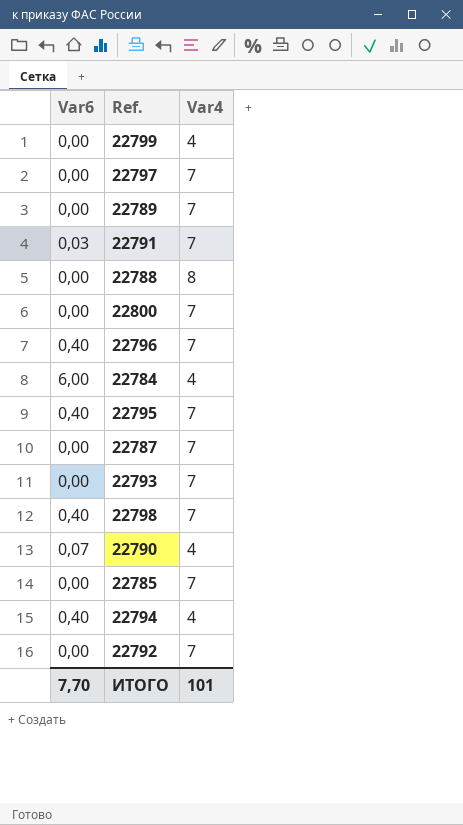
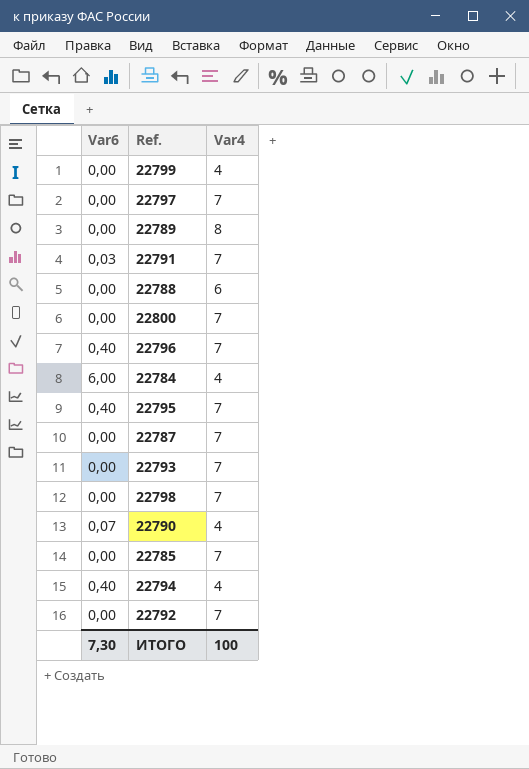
22789 | Var4: 7 -> 8
22788 | Var4: 8 -> 6
22798 | Var6: 0,40 -> 0,00
ИТОГО | Var6: 7,70 -> 7,30
ИТОГО | Var4: 101 -> 100

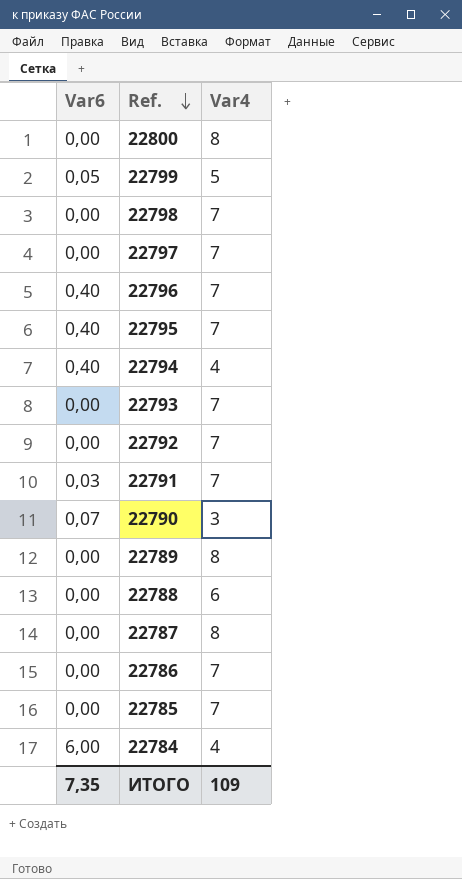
row order: none -> Ref. descending
22800 | Var4: 7 -> 8
22799 | Var6: 0,00 -> 0,05
22799 | Var4: 4 -> 5
22790 | Var4: 4 -> 3
22787 | Var4: 7 -> 8
row 22786: none -> 0,00 | 7
ИТОГО | Var6: 7,30 -> 7,35
ИТОГО | Var4: 100 -> 109

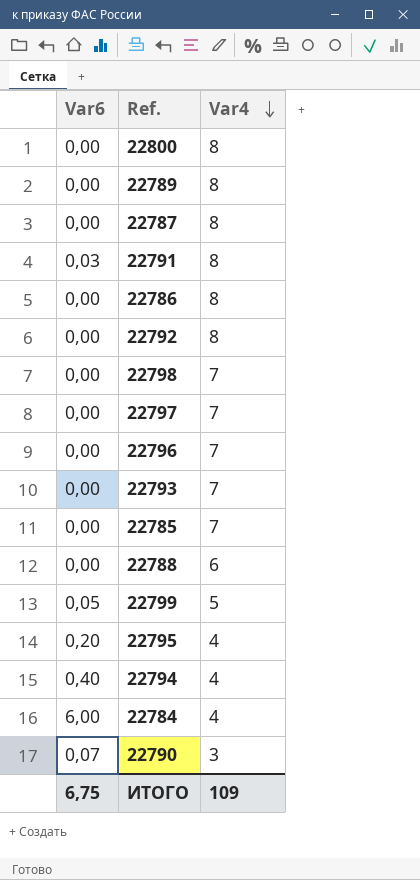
row order: Ref. descending -> Var4 descending
22791 | Var4: 7 -> 8
22786 | Var4: 7 -> 8
22792 | Var4: 7 -> 8
22796 | Var6: 0,40 -> 0,00
22795 | Var6: 0,40 -> 0,20
22795 | Var4: 7 -> 4
ИТОГО | Var6: 7,35 -> 6,75

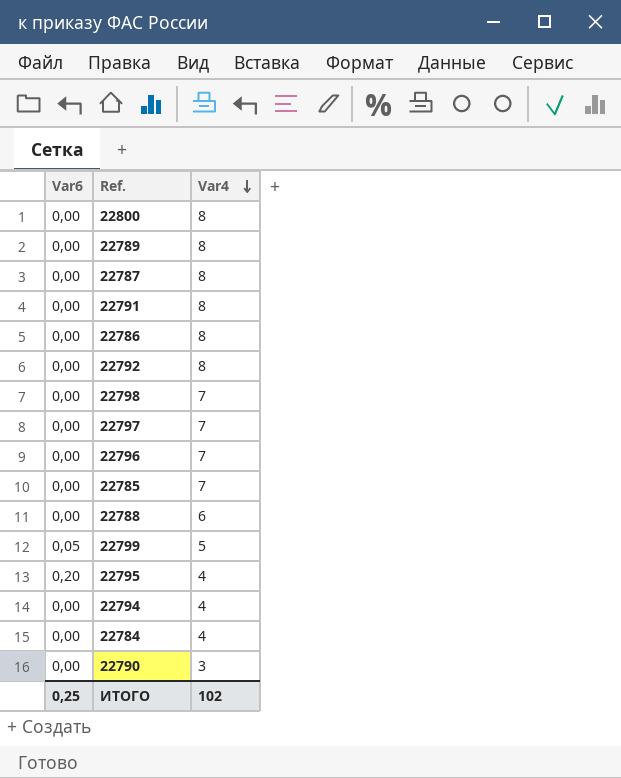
row 22793: 0,00 | 7 -> none
22791 | Var6: 0,03 -> 0,00
22794 | Var6: 0,40 -> 0,00
22784 | Var6: 6,00 -> 0,00
22790 | Var6: 0,07 -> 0,00
ИТОГО | Var6: 6,75 -> 0,25
ИТОГО | Var4: 109 -> 102

